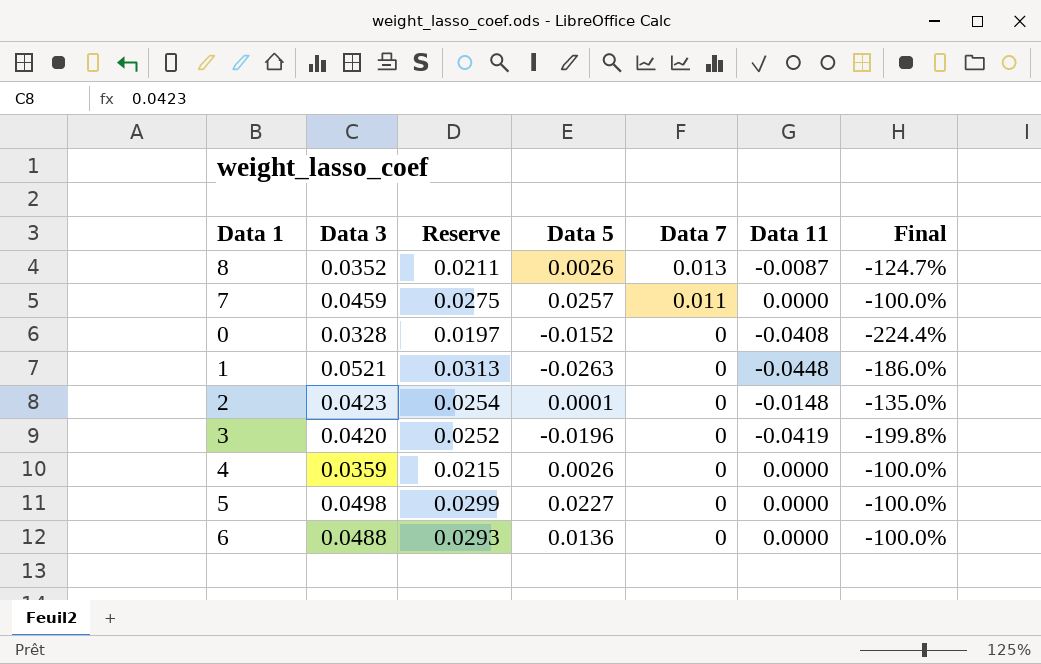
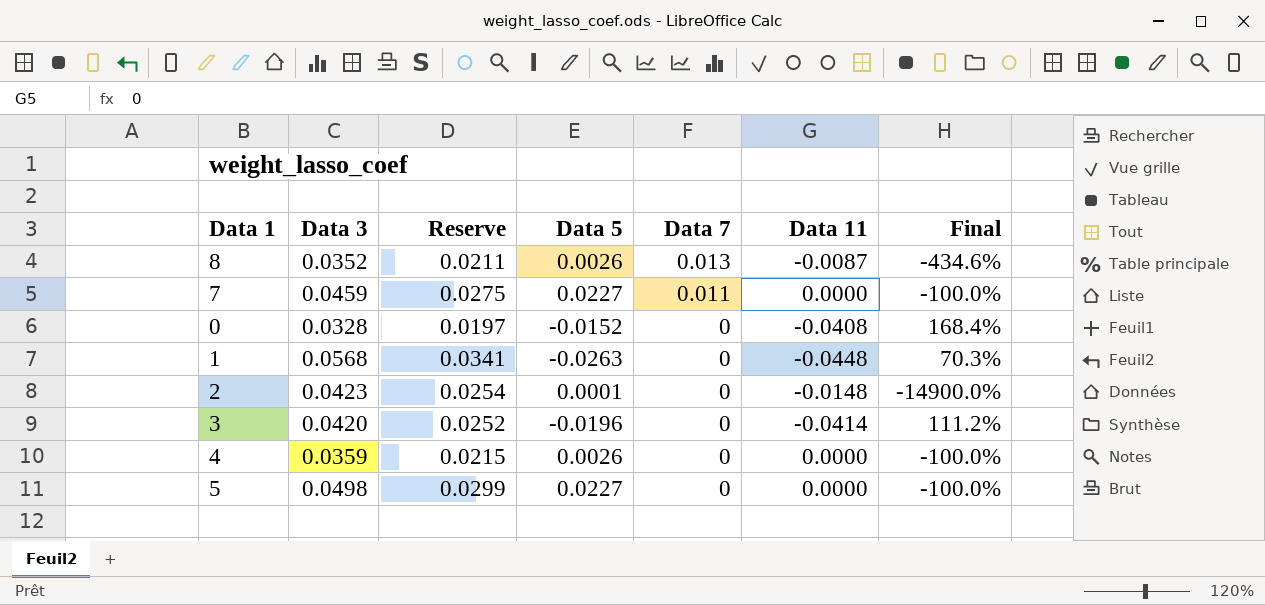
column Final | formula: ([Data 11] - [Data 3]) / [Data 3] -> ([Data 11] - [Data 5]) / [Data 5]
row 6: 0.0488 | 0.0293 | 0.0136 | 0 | 0.0000 | -100.0% -> none
7 | Data 5: 0.0257 -> 0.0227
1 | Data 3: 0.0521 -> 0.0568
1 | Reserve: 0.0313 -> 0.0341
3 | Data 11: -0.0419 -> -0.0414

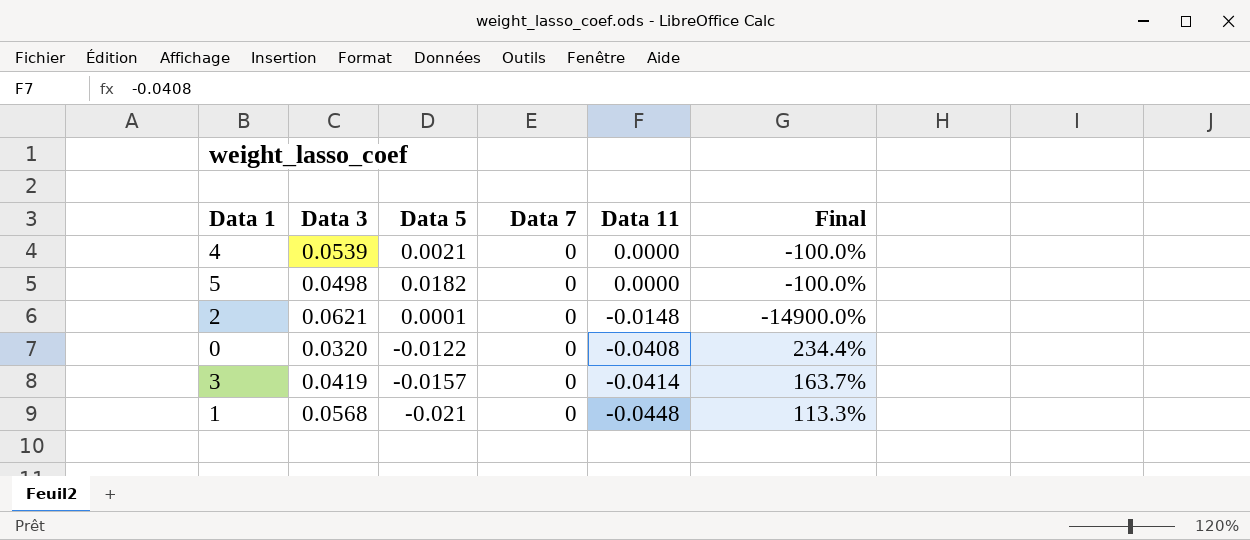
row order: Data 7 descending -> Data 11 descending
column Reserve | formula: [Data 3] * 0.6 -> none
row 8: 0.0352 | 0.0211 | 0.0026 | 0.013 | -0.0087 | -434.6% -> none
row 7: 0.0459 | 0.0275 | 0.0227 | 0.011 | 0.0000 | -100.0% -> none
4 | Data 3: 0.0359 -> 0.0539
4 | Data 5: 0.0026 -> 0.0021
5 | Data 5: 0.0227 -> 0.0182
2 | Data 3: 0.0423 -> 0.0621
0 | Data 3: 0.0328 -> 0.0320
0 | Data 5: -0.0152 -> -0.0122
0 | Final: 168.4% -> 234.4%
3 | Data 3: 0.0420 -> 0.0419
3 | Data 5: -0.0196 -> -0.0157
3 | Final: 111.2% -> 163.7%
1 | Data 5: -0.0263 -> -0.021
1 | Final: 70.3% -> 113.3%

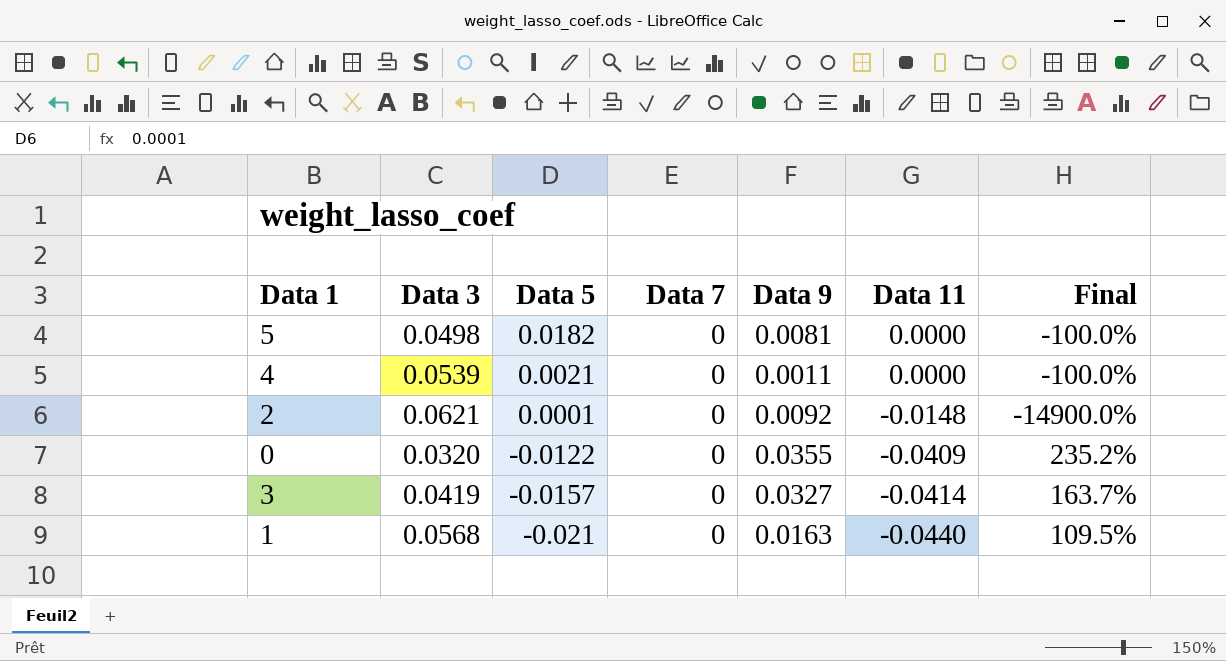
row order: Data 11 descending -> Data 5 descending
column Data 9 | position: none -> 5
0 | Data 11: -0.0408 -> -0.0409
0 | Final: 234.4% -> 235.2%
1 | Data 11: -0.0448 -> -0.0440
1 | Final: 113.3% -> 109.5%

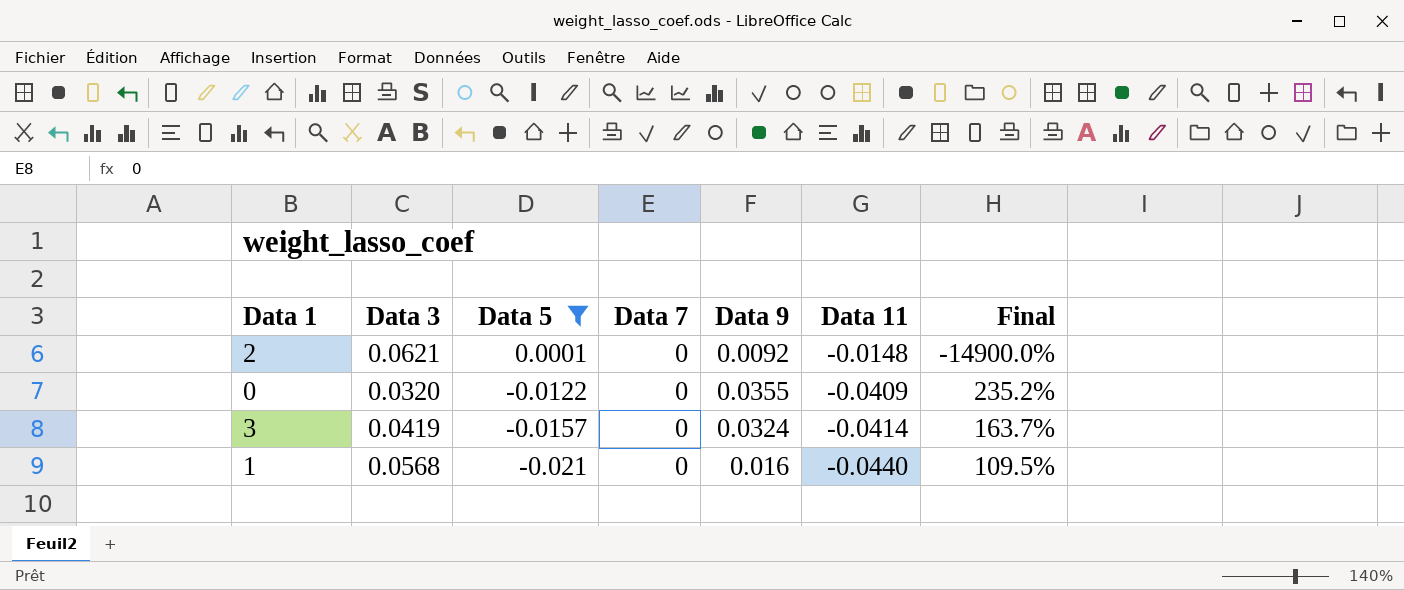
filter: none -> Data 5 <= 0.0001
3 | Data 9: 0.0327 -> 0.0324
1 | Data 9: 0.0163 -> 0.016

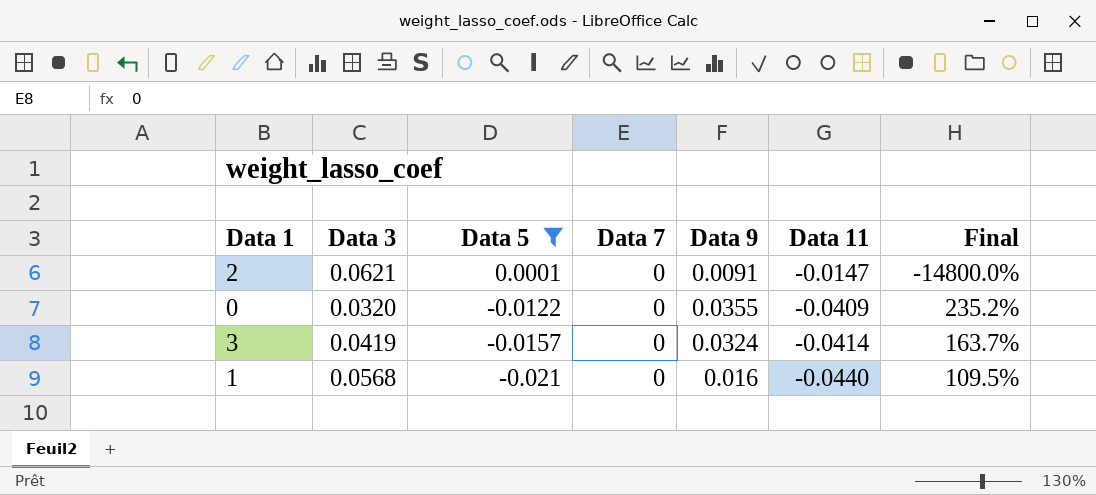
2 | Data 9: 0.0092 -> 0.0091
2 | Data 11: -0.0148 -> -0.0147
2 | Final: -14900.0% -> -14800.0%

